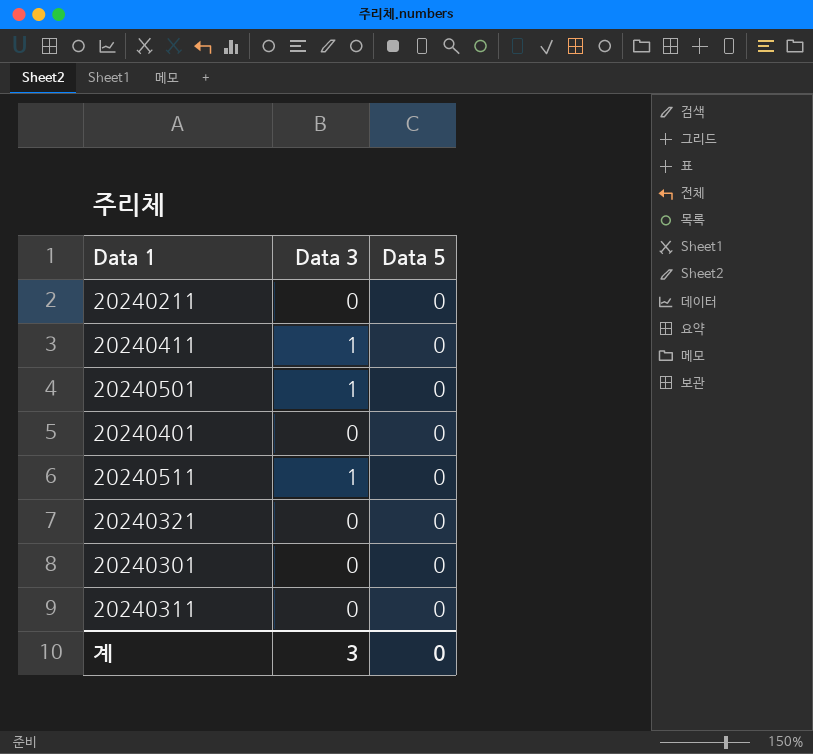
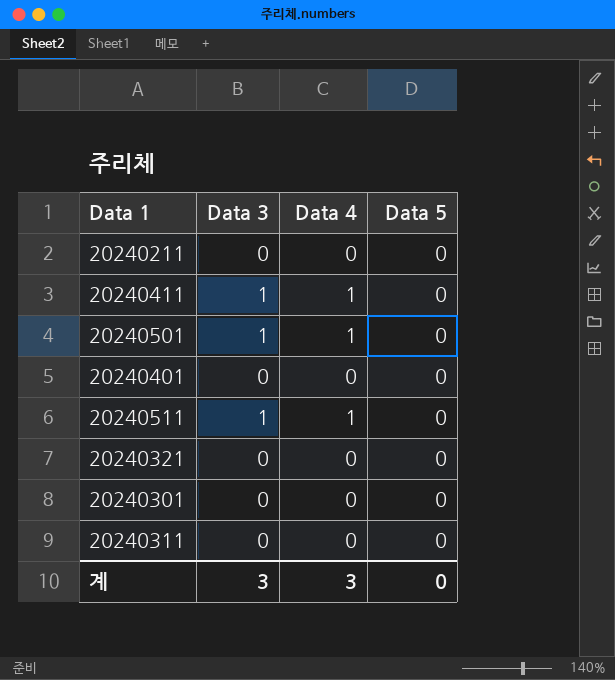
column Data 4 | position: none -> 3

